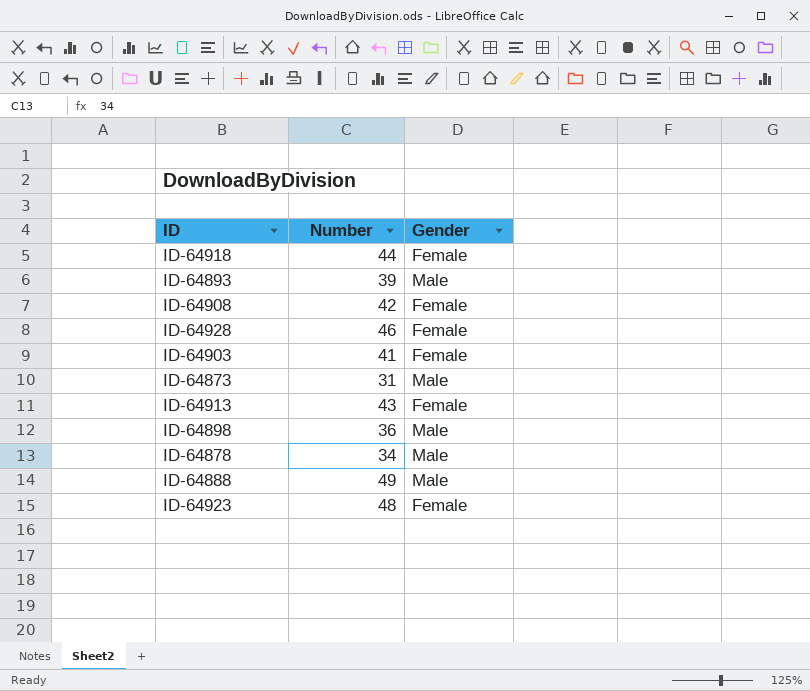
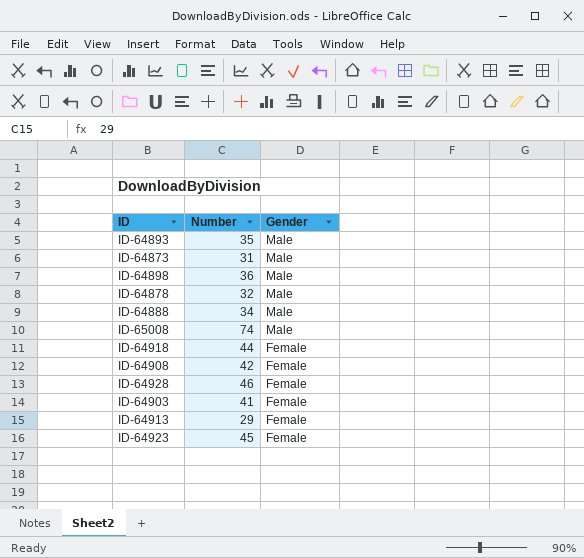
row order: none -> Gender descending
ID-64893 | Number: 39 -> 35
ID-64878 | Number: 34 -> 32
ID-64888 | Number: 49 -> 34
row ID-65008: none -> 74 | Male
ID-64913 | Number: 43 -> 29
ID-64923 | Number: 48 -> 45

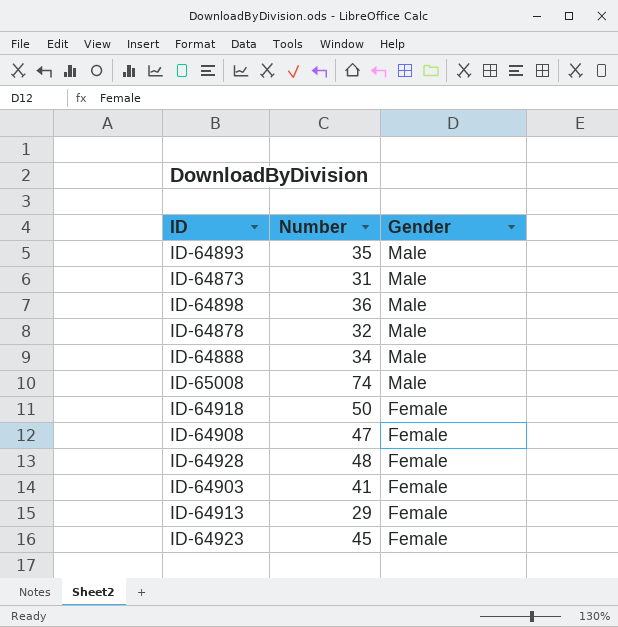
ID-64918 | Number: 44 -> 50
ID-64908 | Number: 42 -> 47
ID-64928 | Number: 46 -> 48

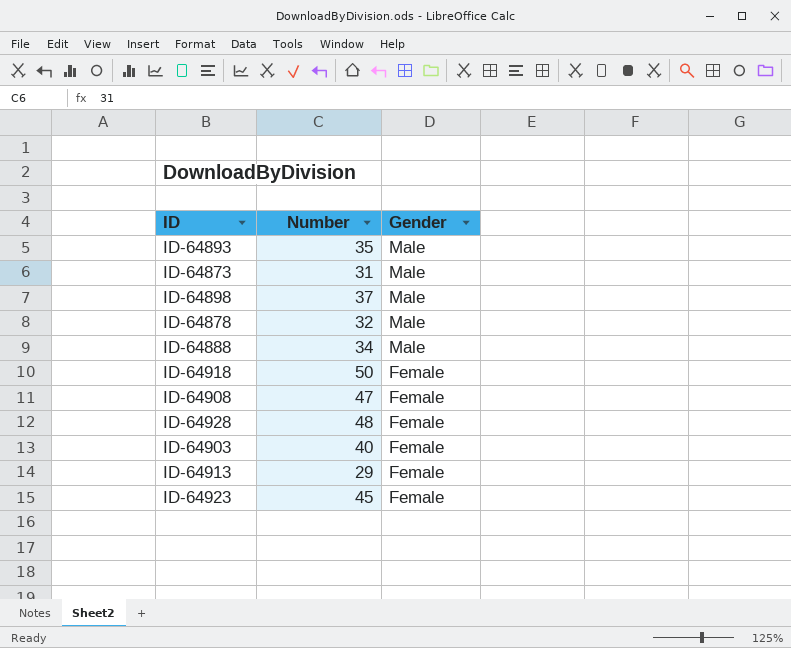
row ID-65008: 74 | Male -> none
ID-64898 | Number: 36 -> 37
ID-64903 | Number: 41 -> 40

